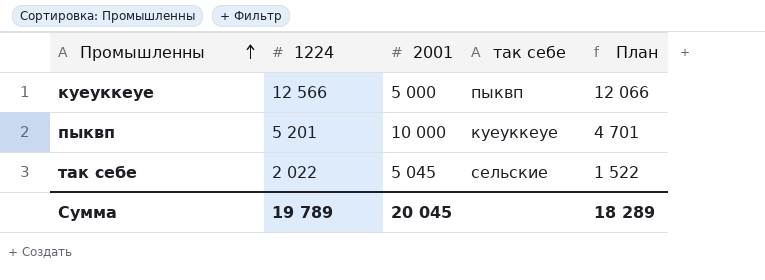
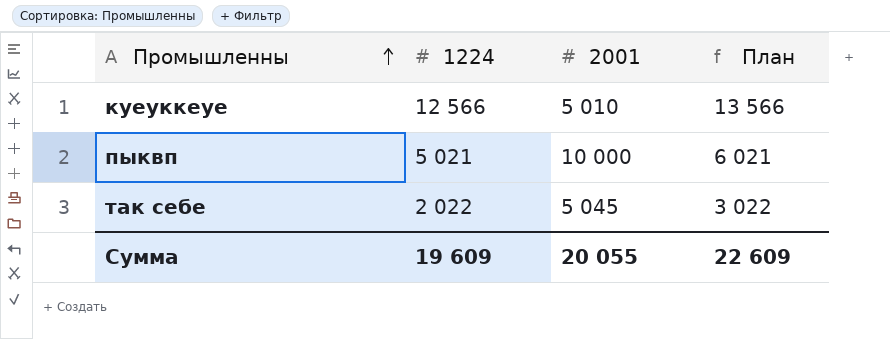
column так себе | position: 4 -> none
column План | formula: [1224] - 500 -> [1224] + 1000
куеуккеуе | 2001: 5 000 -> 5 010
пыквп | 1224: 5 201 -> 5 021
Сумма | 1224: 19 789 -> 19 609
Сумма | 2001: 20 045 -> 20 055
Сумма | План: 18 289 -> 22 609

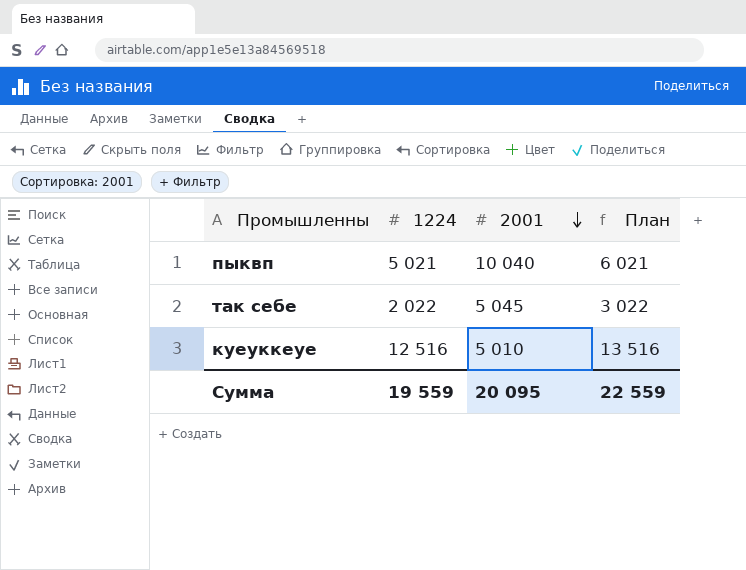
row order: Промышленны ascending -> 2001 descending
пыквп | 2001: 10 000 -> 10 040
куеуккеуе | 1224: 12 566 -> 12 516
куеуккеуе | План: 13 566 -> 13 516
Сумма | 1224: 19 609 -> 19 559
Сумма | 2001: 20 055 -> 20 095
Сумма | План: 22 609 -> 22 559

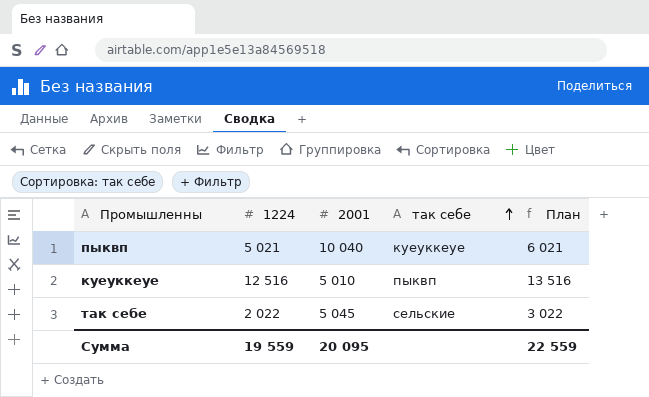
row order: 2001 descending -> так себе ascending
column так себе | position: none -> 4

